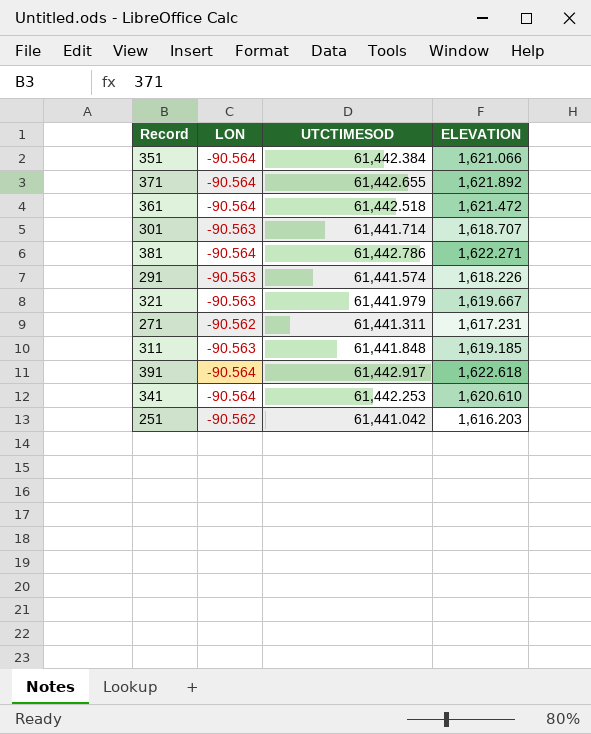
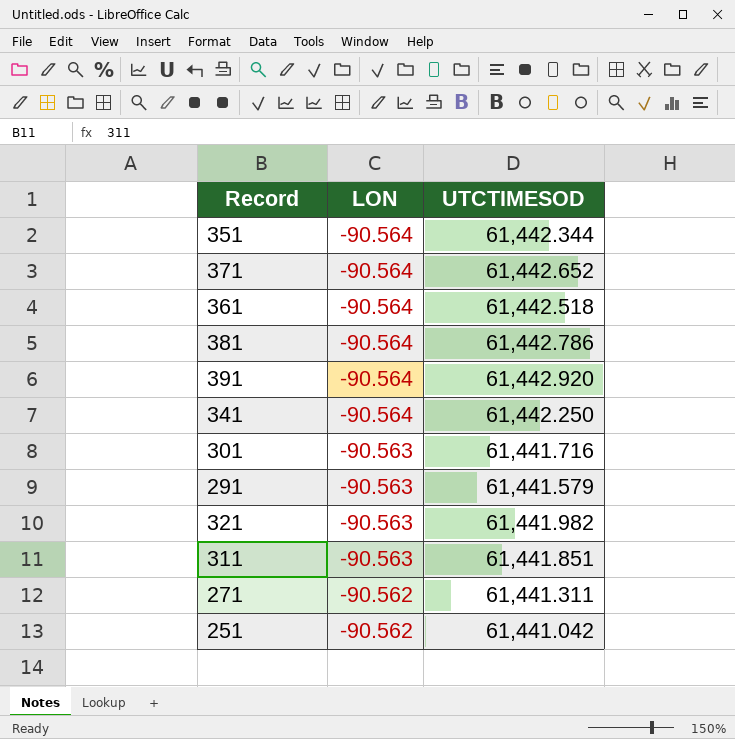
row order: none -> LON ascending
column ELEVATION | position: 4 -> none
351 | UTCTIMESOD: 61,442.384 -> 61,442.344
371 | UTCTIMESOD: 61,442.655 -> 61,442.652
391 | UTCTIMESOD: 61,442.917 -> 61,442.920
341 | UTCTIMESOD: 61,442.253 -> 61,442.250
301 | UTCTIMESOD: 61,441.714 -> 61,441.716
291 | UTCTIMESOD: 61,441.574 -> 61,441.579
321 | UTCTIMESOD: 61,441.979 -> 61,441.982
311 | UTCTIMESOD: 61,441.848 -> 61,441.851

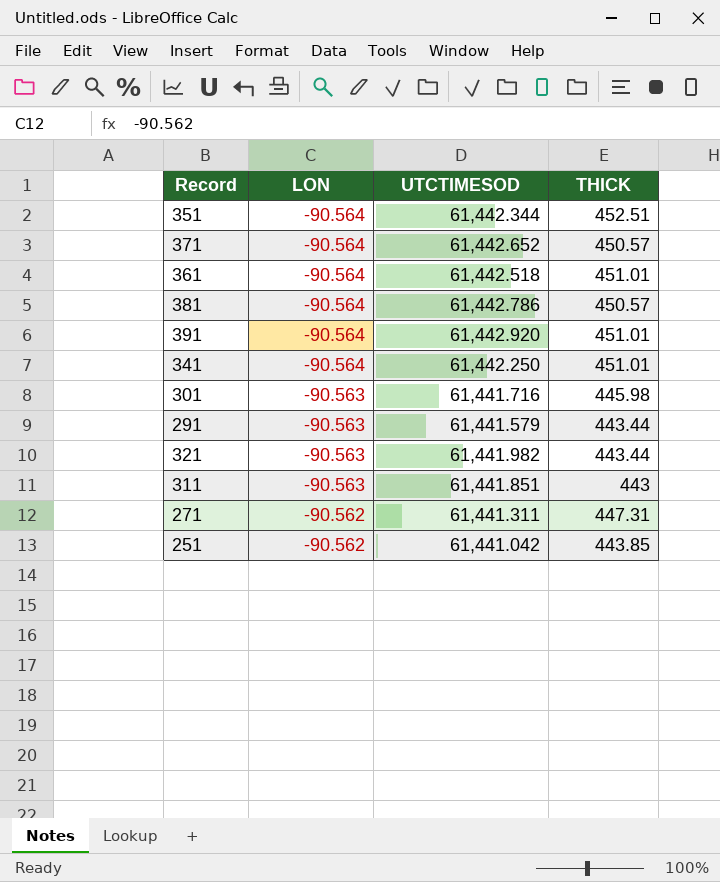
column THICK | position: none -> 4

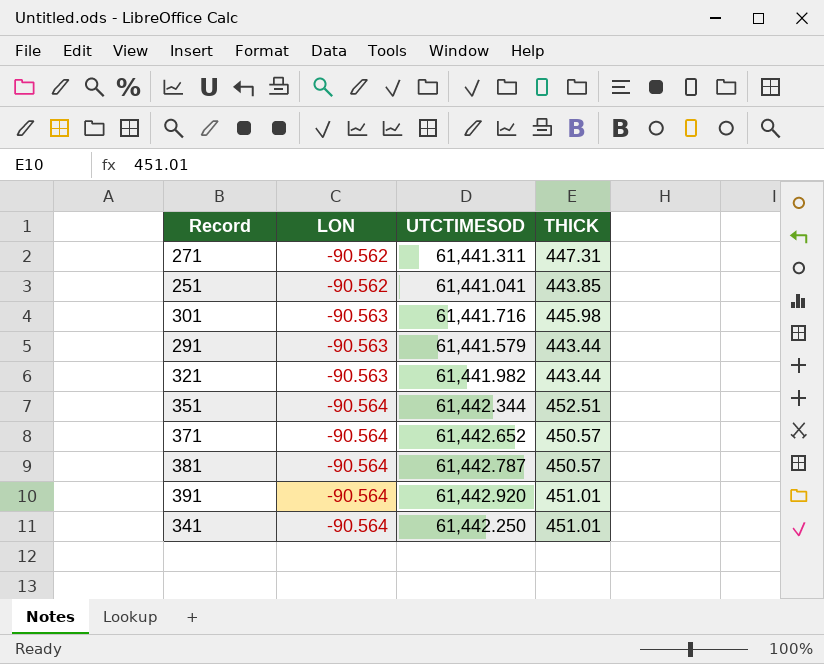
row order: LON ascending -> LON descending
row 361: -90.564 | 61,442.518 | 451.01 -> none
row 311: -90.563 | 61,441.851 | 443 -> none
251 | UTCTIMESOD: 61,441.042 -> 61,441.041
381 | UTCTIMESOD: 61,442.786 -> 61,442.787

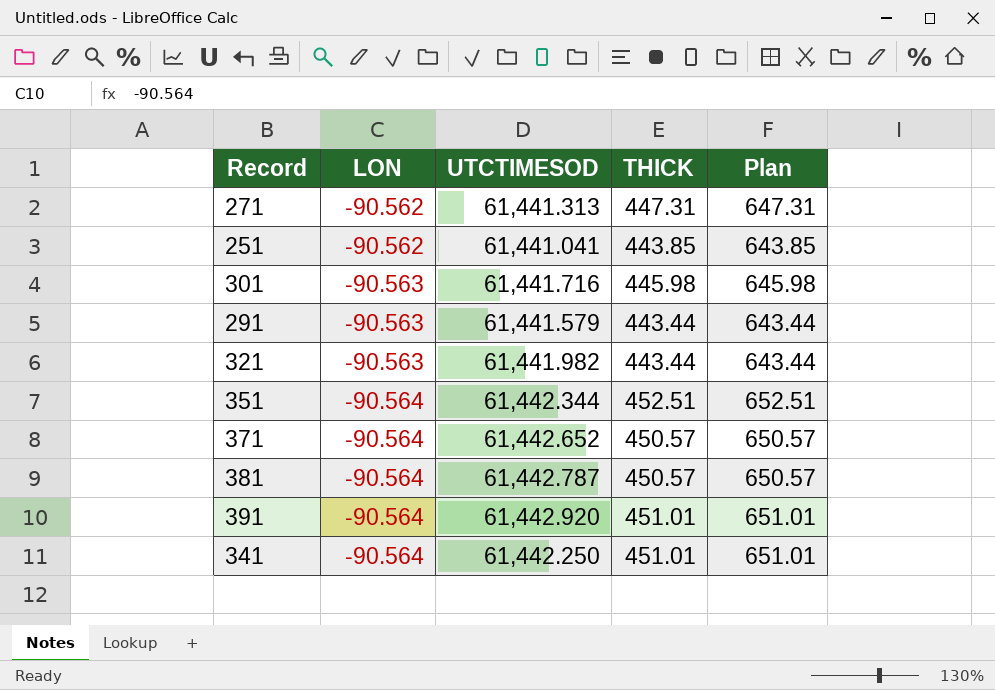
column Plan | formula: none -> [THICK] + 200
271 | UTCTIMESOD: 61,441.311 -> 61,441.313

